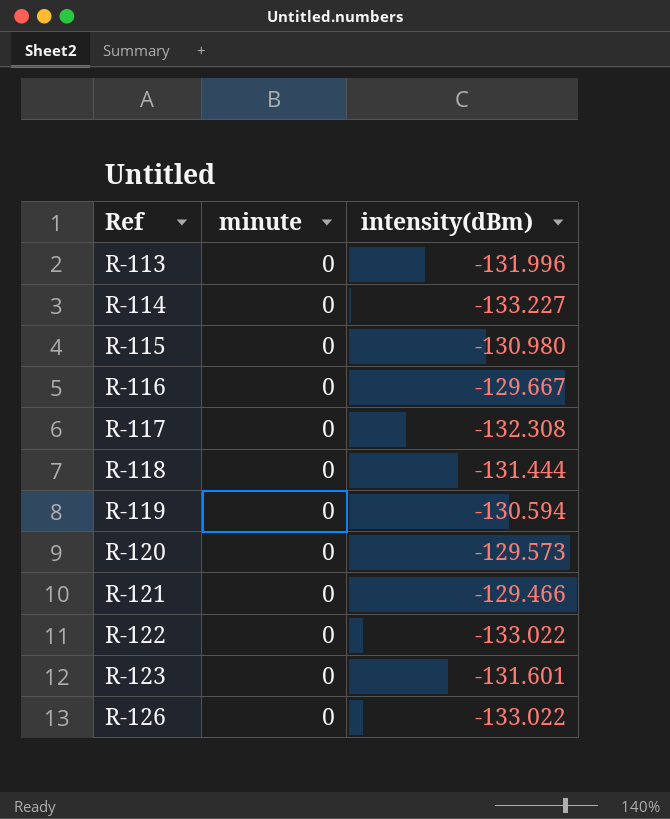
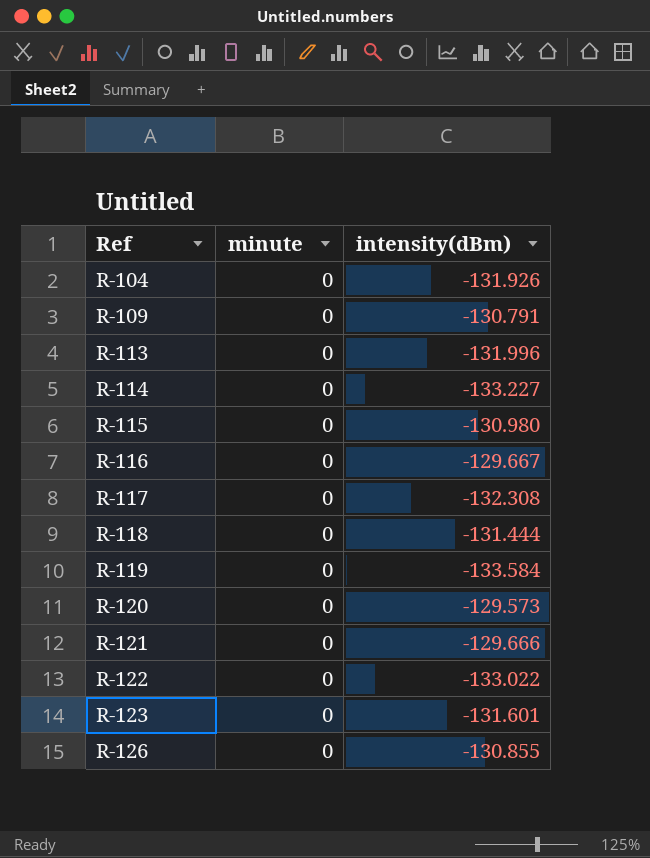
row R-104: none -> 0 | -131.926
row R-109: none -> 0 | -130.791
R-119 | intensity(dBm): -130.594 -> -133.584
R-121 | intensity(dBm): -129.466 -> -129.666
R-126 | intensity(dBm): -133.022 -> -130.855

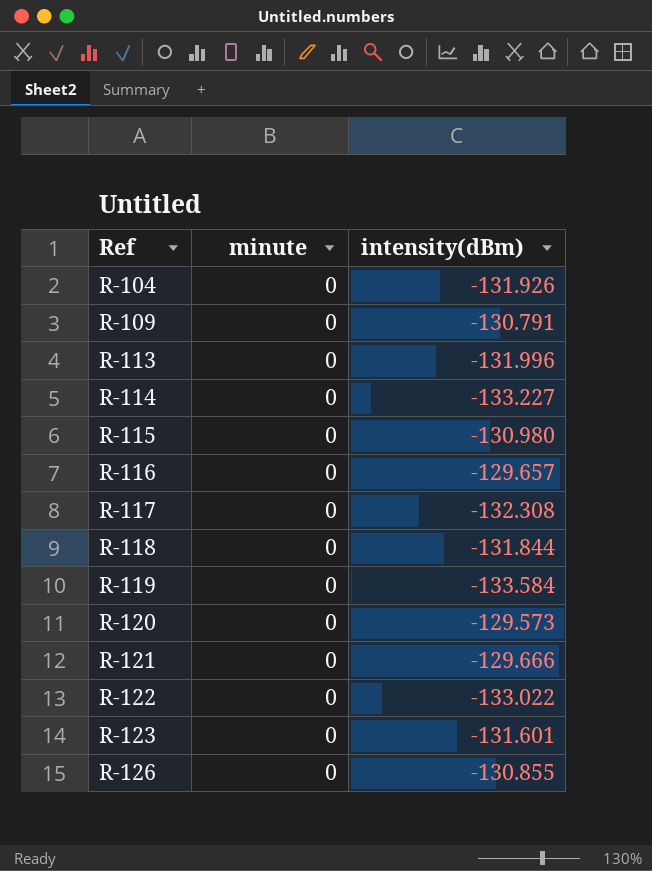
R-116 | intensity(dBm): -129.667 -> -129.657
R-118 | intensity(dBm): -131.444 -> -131.844

